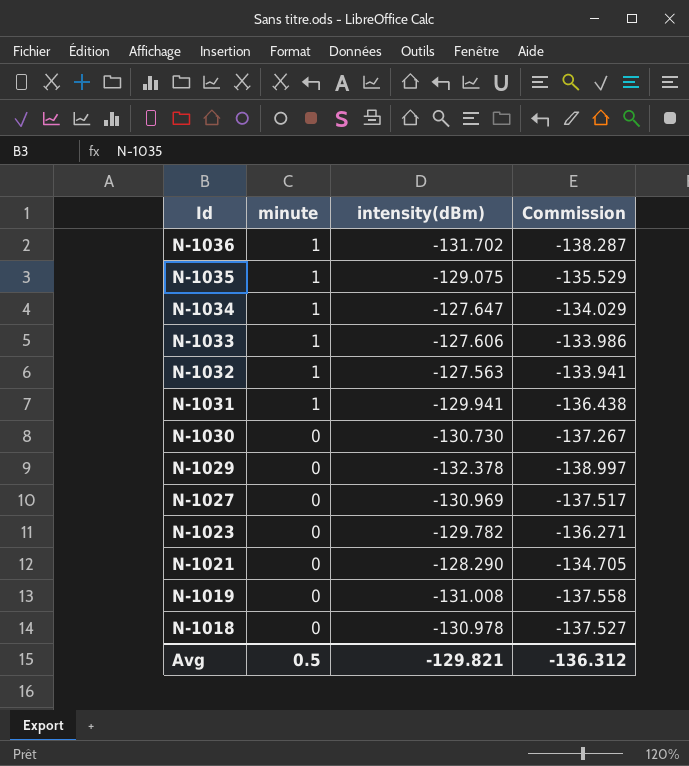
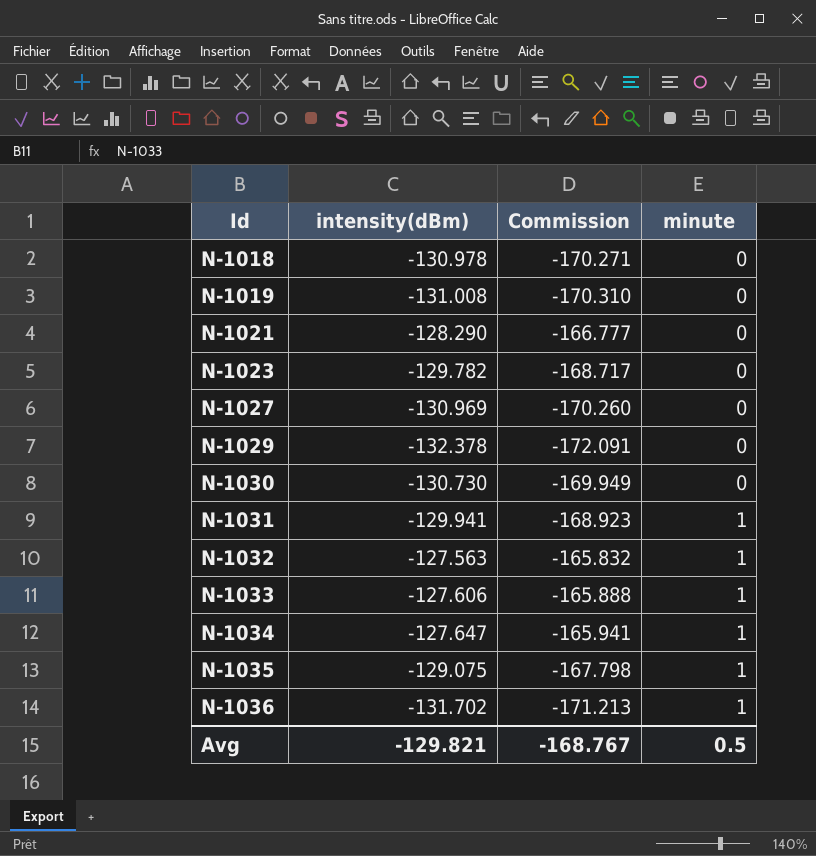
row order: Id descending -> Id ascending
column Commission | formula: [intensity(dBm)] * 1.05 -> [intensity(dBm)] * 1.3
column minute | position: 2 -> 4
Avg | Commission: -136.312 -> -168.767

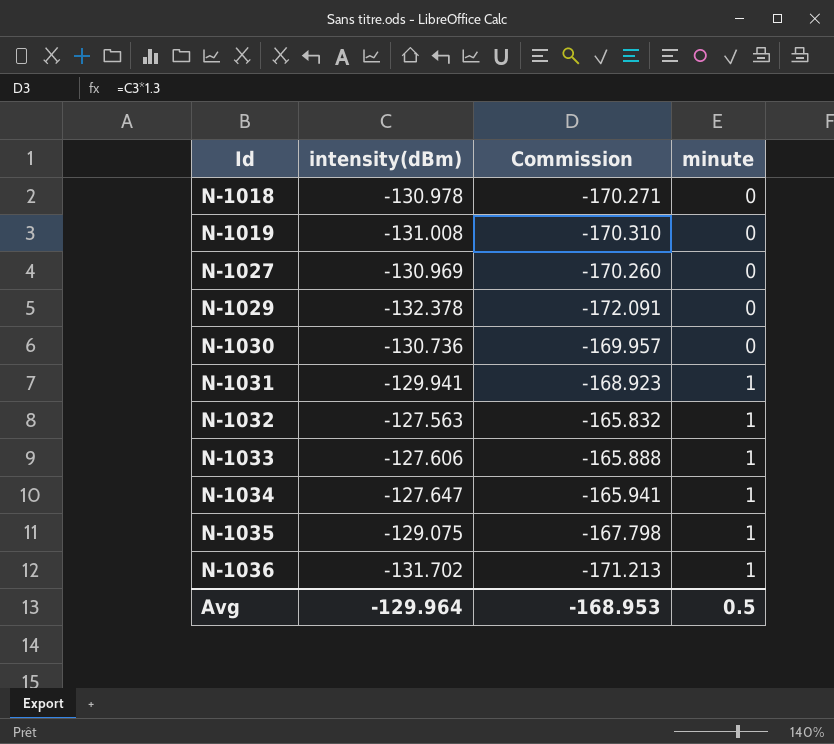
row N-1021: -128.290 | -166.777 | 0 -> none
row N-1023: -129.782 | -168.717 | 0 -> none
N-1030 | intensity(dBm): -130.730 -> -130.736
N-1030 | Commission: -169.949 -> -169.957
Avg | intensity(dBm): -129.821 -> -129.964
Avg | Commission: -168.767 -> -168.953

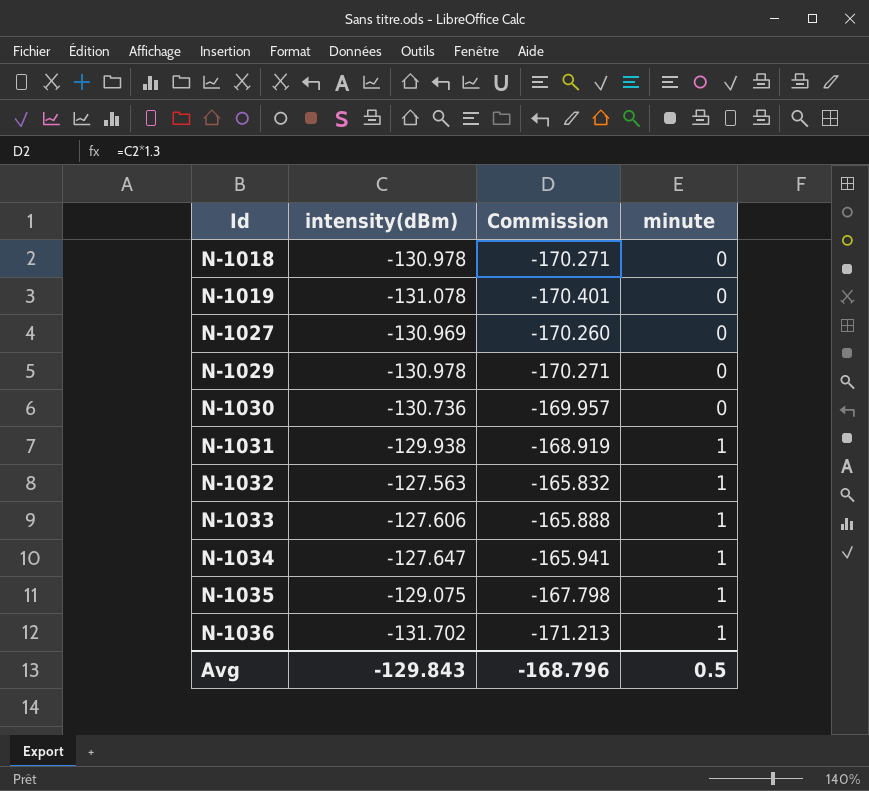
N-1019 | intensity(dBm): -131.008 -> -131.078
N-1019 | Commission: -170.310 -> -170.401
N-1029 | intensity(dBm): -132.378 -> -130.978
N-1029 | Commission: -172.091 -> -170.271
N-1031 | intensity(dBm): -129.941 -> -129.938
N-1031 | Commission: -168.923 -> -168.919
Avg | intensity(dBm): -129.964 -> -129.843
Avg | Commission: -168.953 -> -168.796

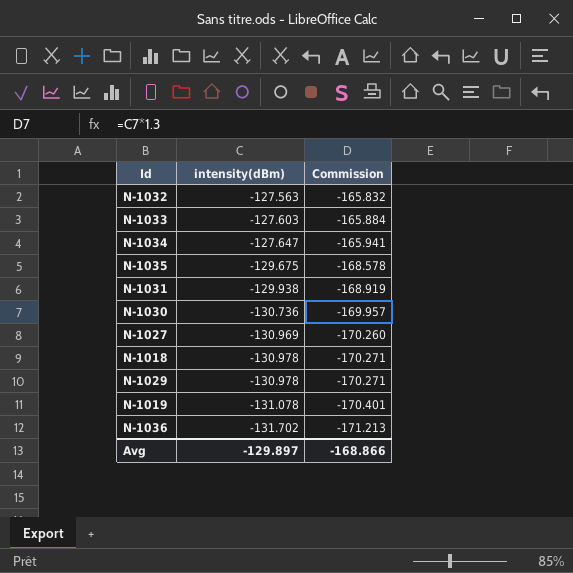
row order: Id ascending -> intensity(dBm) descending
column minute | position: 4 -> none
N-1033 | intensity(dBm): -127.606 -> -127.603
N-1033 | Commission: -165.888 -> -165.884
N-1035 | intensity(dBm): -129.075 -> -129.675
N-1035 | Commission: -167.798 -> -168.578
Avg | intensity(dBm): -129.843 -> -129.897
Avg | Commission: -168.796 -> -168.866

